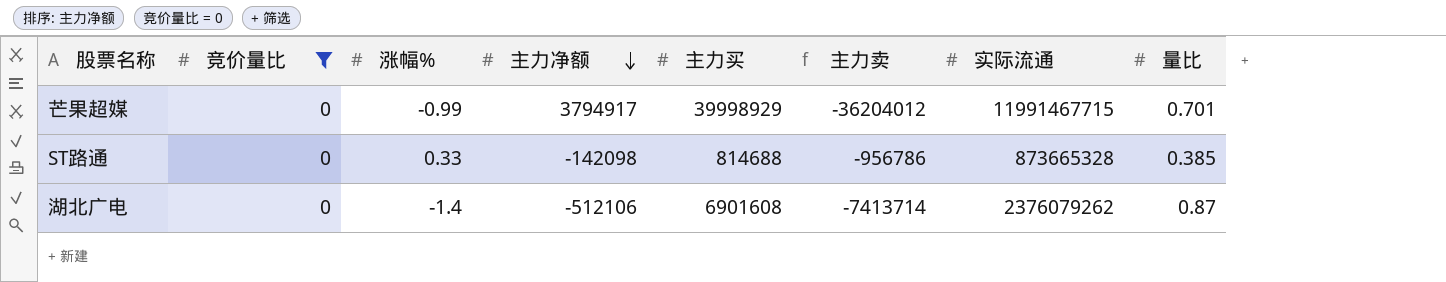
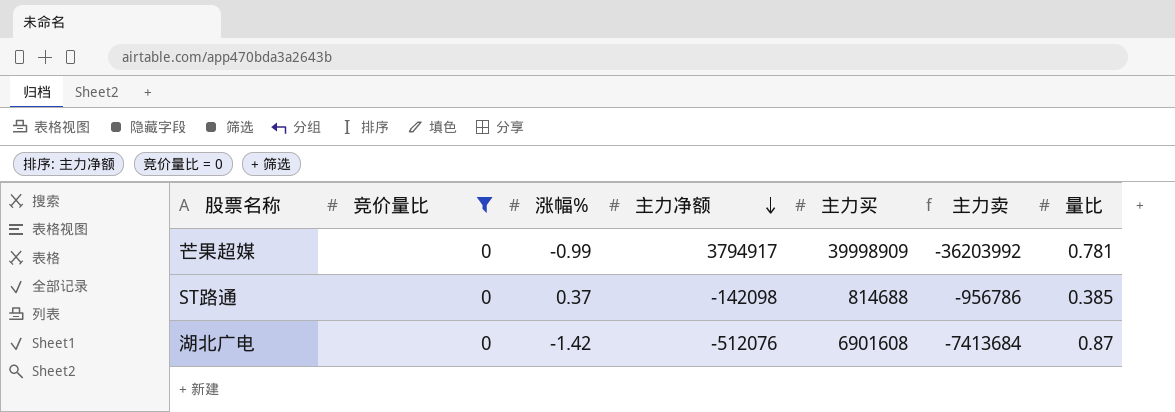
column 实际流通 | position: 7 -> none
芒果超媒 | 主力买: 39998929 -> 39998909
芒果超媒 | 主力卖: -36204012 -> -36203992
芒果超媒 | 量比: 0.701 -> 0.781
ST路通 | 涨幅%: 0.33 -> 0.37
湖北广电 | 涨幅%: -1.4 -> -1.42
湖北广电 | 主力净额: -512106 -> -512076
湖北广电 | 主力卖: -7413714 -> -7413684

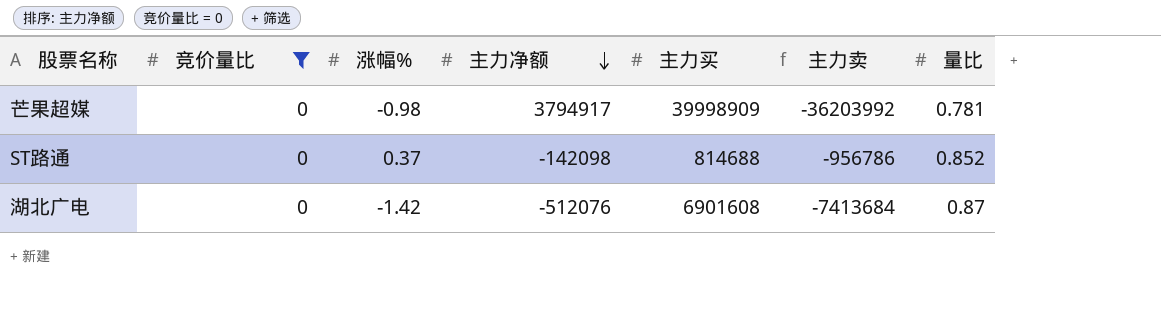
芒果超媒 | 涨幅%: -0.99 -> -0.98
ST路通 | 量比: 0.385 -> 0.852

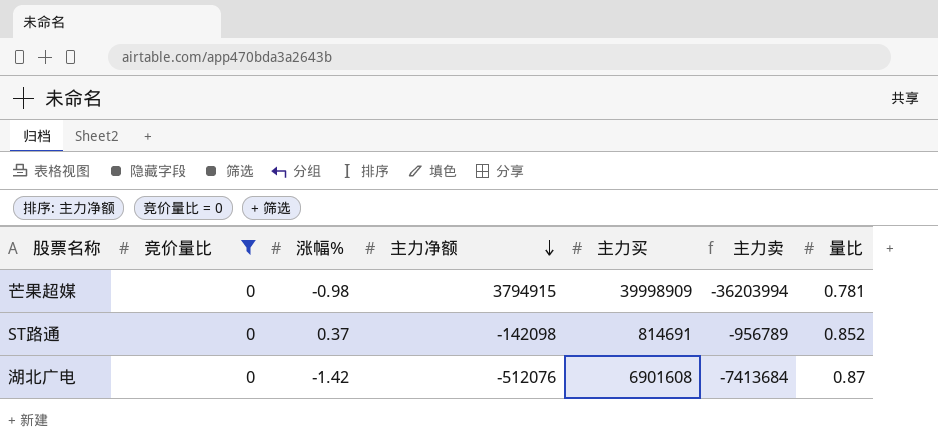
芒果超媒 | 主力净额: 3794917 -> 3794915
芒果超媒 | 主力卖: -36203992 -> -36203994
ST路通 | 主力买: 814688 -> 814691
ST路通 | 主力卖: -956786 -> -956789

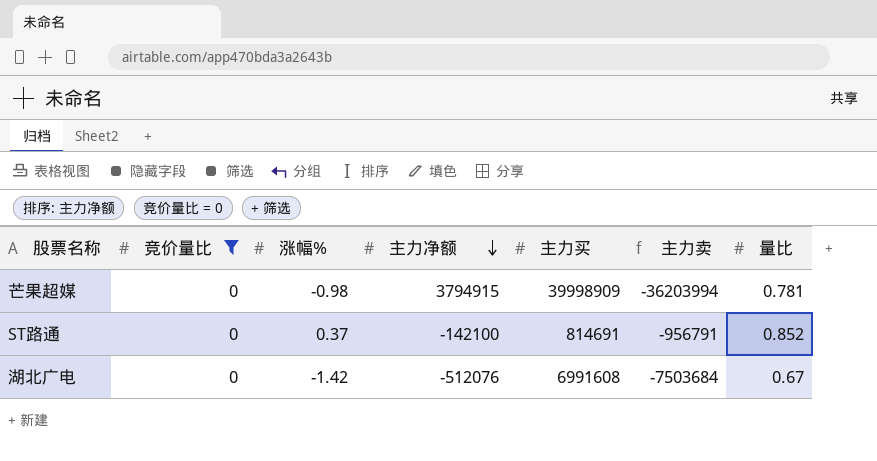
ST路通 | 主力净额: -142098 -> -142100
ST路通 | 主力卖: -956789 -> -956791
湖北广电 | 主力买: 6901608 -> 6991608
湖北广电 | 主力卖: -7413684 -> -7503684
湖北广电 | 量比: 0.87 -> 0.67

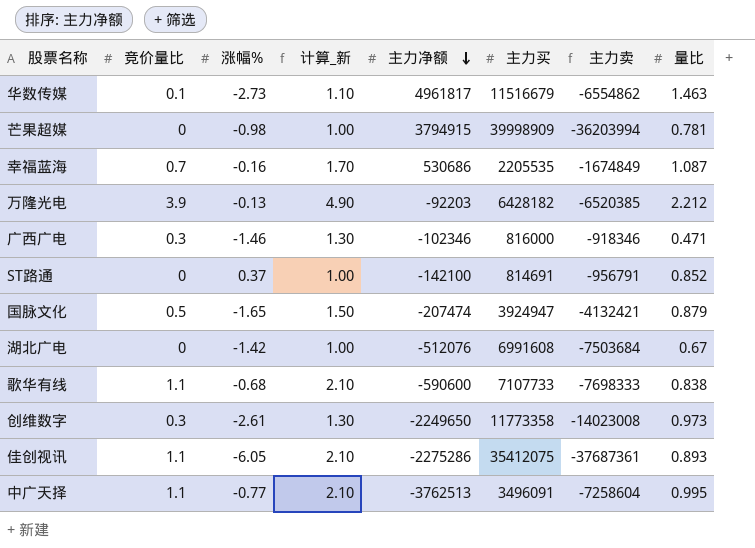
filter: 竞价量比 = 0 -> none
column 计算_新 | formula: none -> [竞价量比] + 1

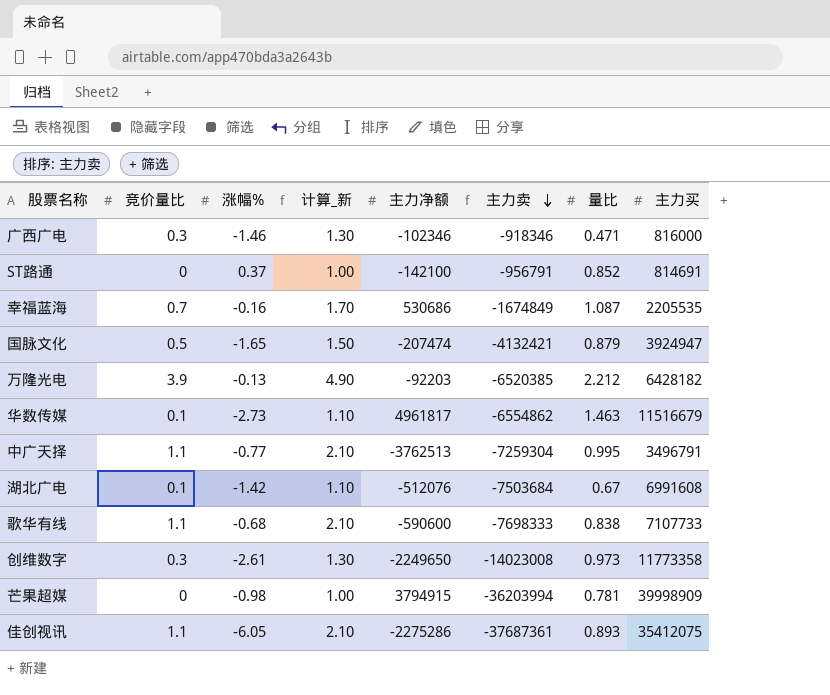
row order: 主力净额 descending -> 主力卖 descending
column 主力买 | position: 6 -> 8
中广天择 | 主力卖: -7258604 -> -7259304
中广天择 | 主力买: 3496091 -> 3496791
湖北广电 | 竞价量比: 0 -> 0.1
湖北广电 | 计算_新: 1.00 -> 1.10

